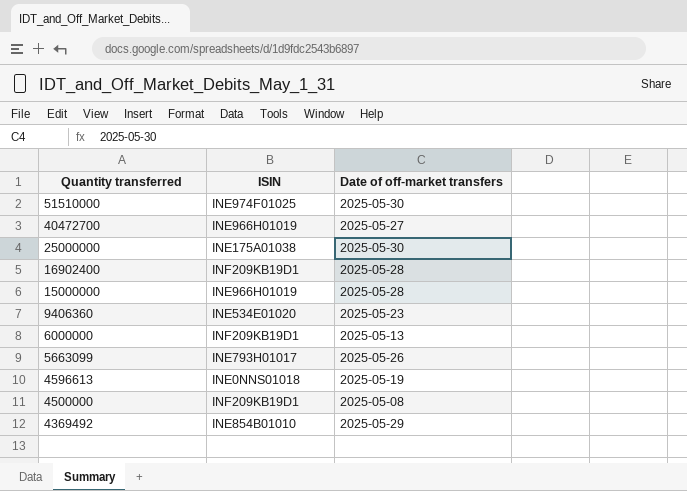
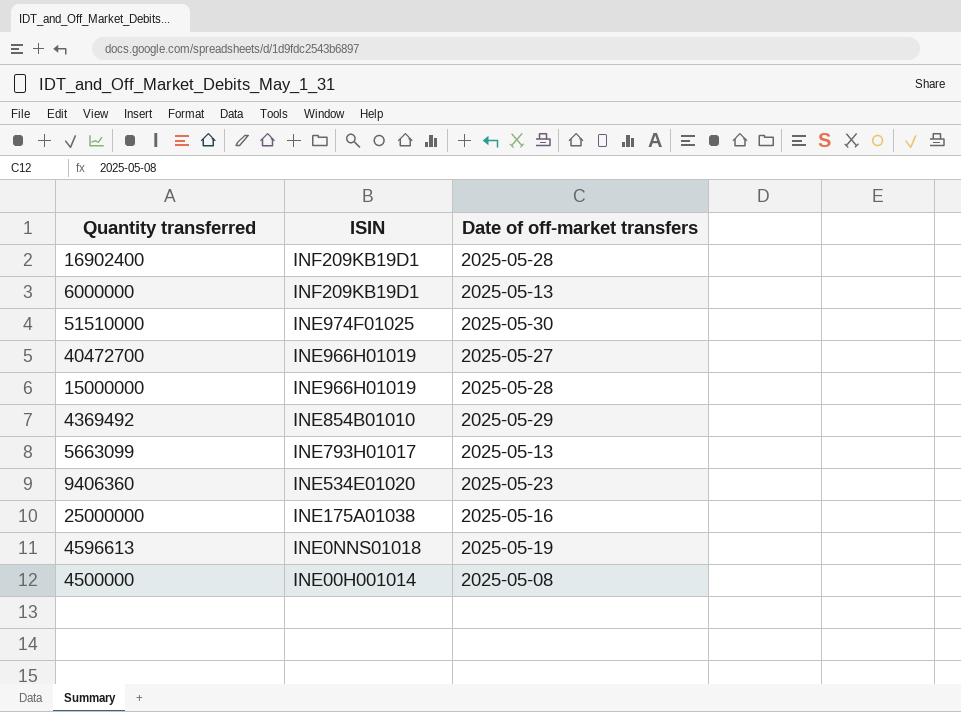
row order: Quantity transferred descending -> ISIN descending
5663099 | Date of off-market transfers: 2025-05-26 -> 2025-05-13
25000000 | Date of off-market transfers: 2025-05-30 -> 2025-05-16
4500000 | ISIN: INF209KB19D1 -> INE00H001014

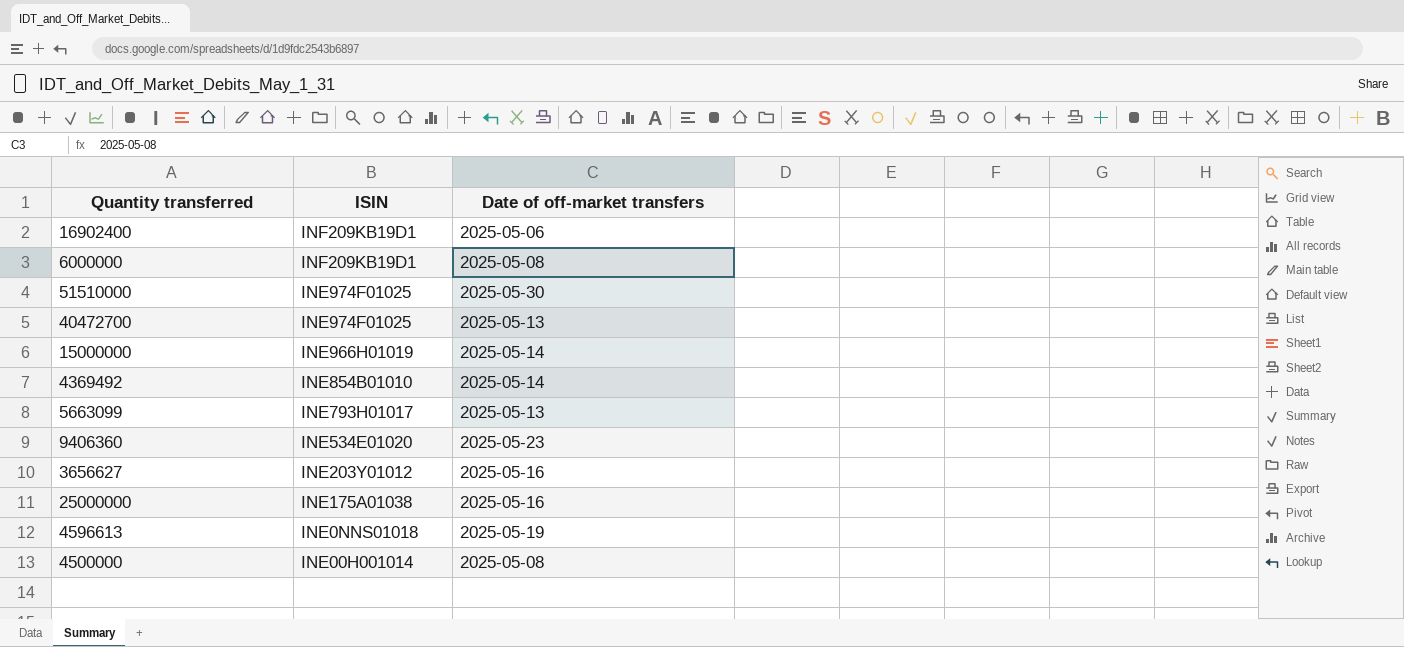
16902400 | Date of off-market transfers: 2025-05-28 -> 2025-05-06
6000000 | Date of off-market transfers: 2025-05-13 -> 2025-05-08
40472700 | ISIN: INE966H01019 -> INE974F01025
40472700 | Date of off-market transfers: 2025-05-27 -> 2025-05-13
15000000 | Date of off-market transfers: 2025-05-28 -> 2025-05-14
4369492 | Date of off-market transfers: 2025-05-29 -> 2025-05-14
row 3656627: none -> INE203Y01012 | 2025-05-16

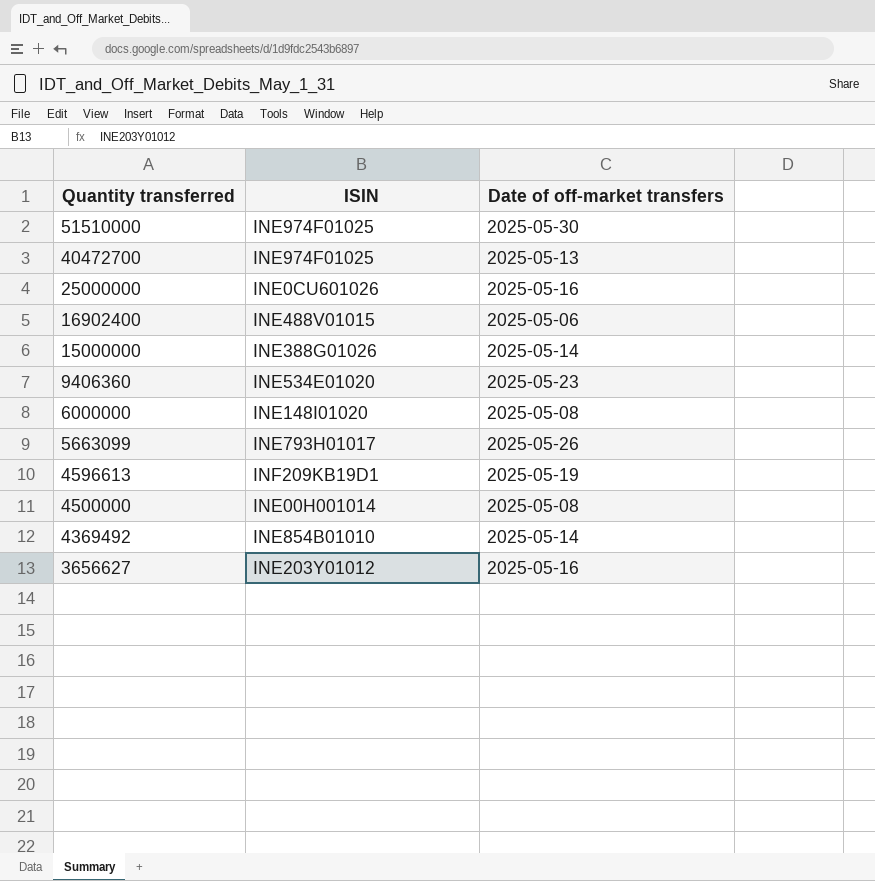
row order: ISIN descending -> Quantity transferred descending
25000000 | ISIN: INE175A01038 -> INE0CU601026
16902400 | ISIN: INF209KB19D1 -> INE488V01015
15000000 | ISIN: INE966H01019 -> INE388G01026
6000000 | ISIN: INF209KB19D1 -> INE148I01020
5663099 | Date of off-market transfers: 2025-05-13 -> 2025-05-26
4596613 | ISIN: INE0NNS01018 -> INF209KB19D1

